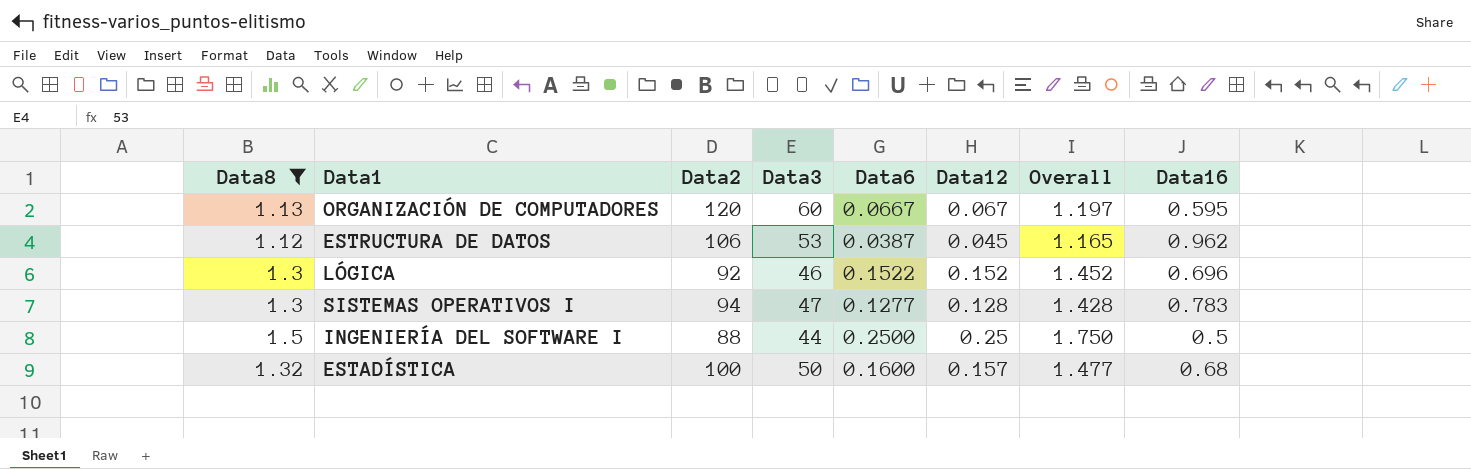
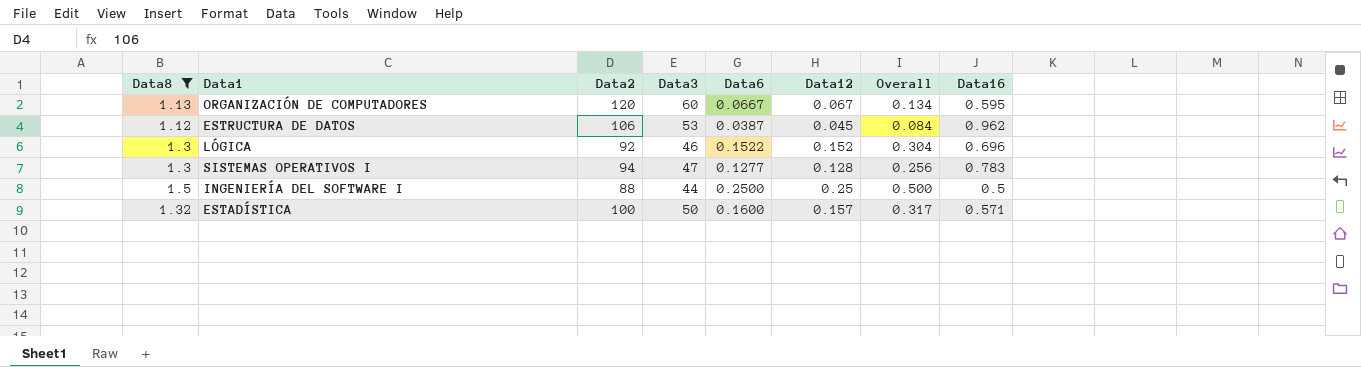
column Overall | formula: [Data8] + [Data12] -> [Data6] + [Data12]
ESTADÍSTICA | Data16: 0.68 -> 0.571

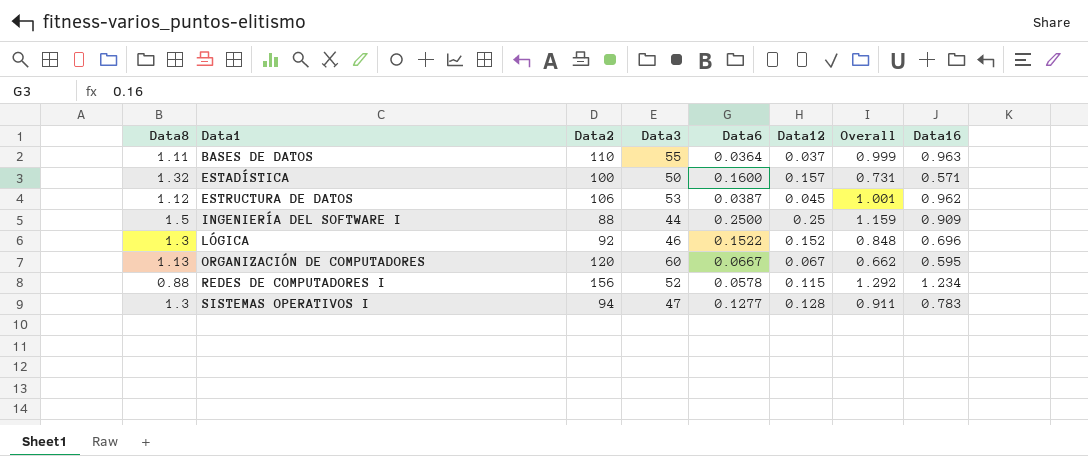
filter: Data8 >= 1.12 -> none
row order: none -> Data1 ascending
column Overall | formula: [Data6] + [Data12] -> [Data6] + [Data16]
INGENIERÍA DEL SOFTWARE I | Data16: 0.5 -> 0.909

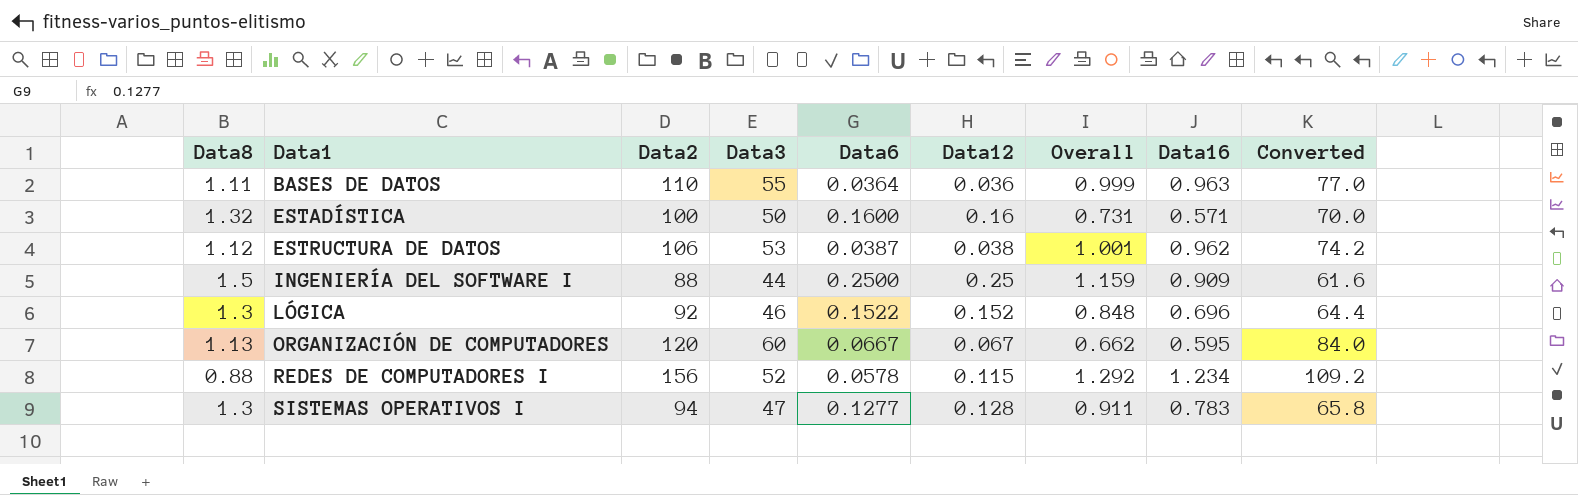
column Converted | formula: none -> [Data2] * 0.7
BASES DE DATOS | Data12: 0.037 -> 0.036
ESTADÍSTICA | Data12: 0.157 -> 0.16
ESTRUCTURA DE DATOS | Data12: 0.045 -> 0.038

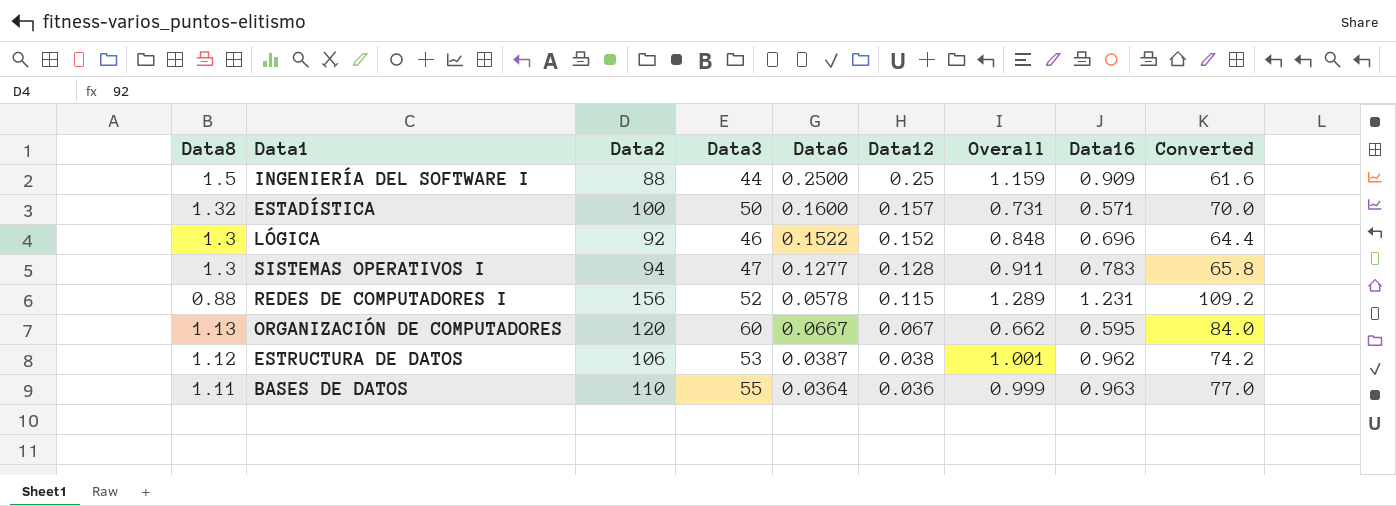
row order: Data1 ascending -> Data12 descending
ESTADÍSTICA | Data12: 0.16 -> 0.157
REDES DE COMPUTADORES I | Overall: 1.292 -> 1.289
REDES DE COMPUTADORES I | Data16: 1.234 -> 1.231

